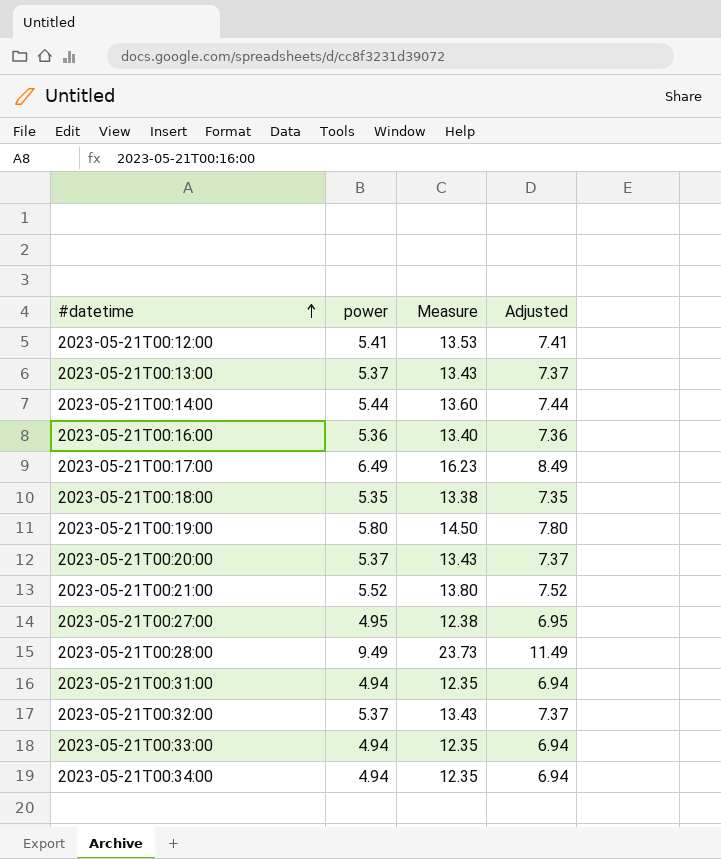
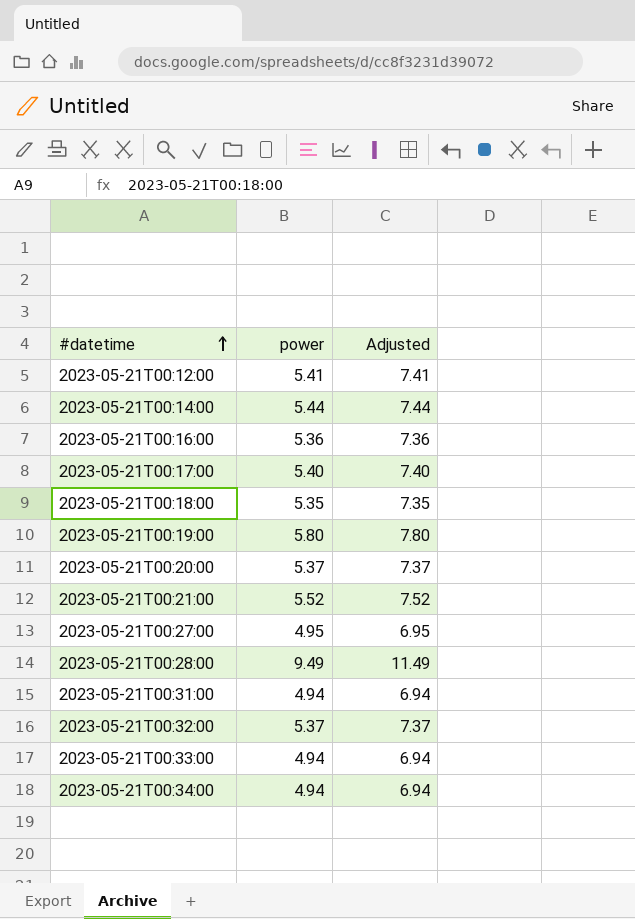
column Measure | formula: [power] * 2.5 -> none
row 2023-05-21T00:13:00: 5.37 | 13.43 | 7.37 -> none
2023-05-21T00:17:00 | power: 6.49 -> 5.40
2023-05-21T00:17:00 | Adjusted: 8.49 -> 7.40

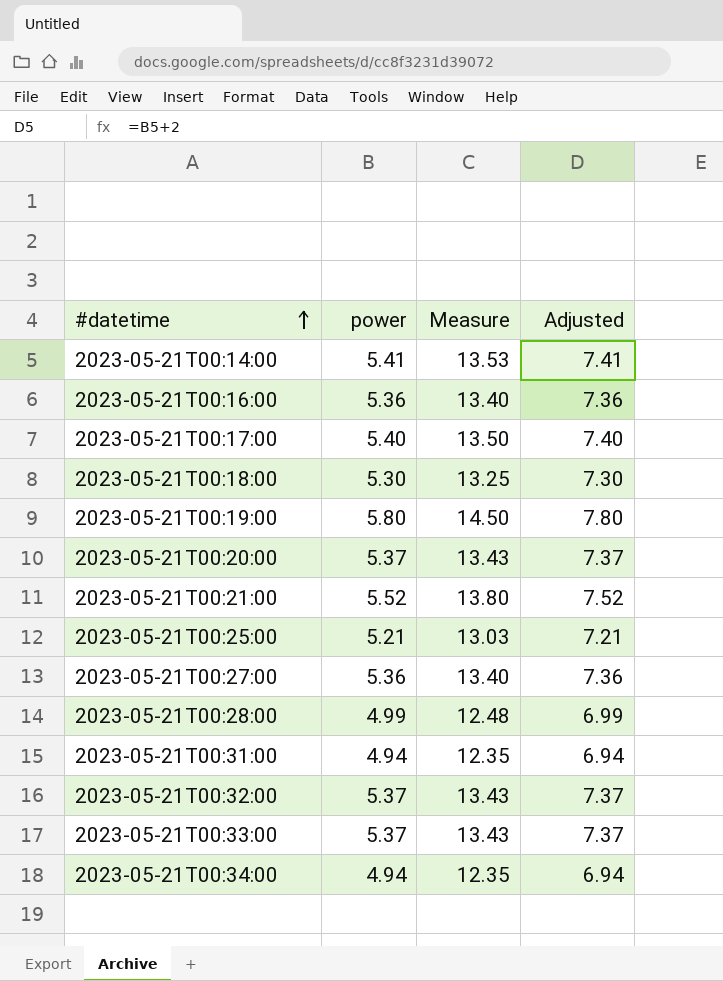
column Measure | formula: none -> [power] * 2.5
row 2023-05-21T00:12:00: 5.41 | 7.41 -> none
2023-05-21T00:14:00 | power: 5.44 -> 5.41
2023-05-21T00:14:00 | Adjusted: 7.44 -> 7.41
2023-05-21T00:18:00 | power: 5.35 -> 5.30
2023-05-21T00:18:00 | Adjusted: 7.35 -> 7.30
row 2023-05-21T00:25:00: none -> 5.21 | 13.03 | 7.21
2023-05-21T00:27:00 | power: 4.95 -> 5.36
2023-05-21T00:27:00 | Adjusted: 6.95 -> 7.36
2023-05-21T00:28:00 | power: 9.49 -> 4.99
2023-05-21T00:28:00 | Adjusted: 11.49 -> 6.99
2023-05-21T00:33:00 | power: 4.94 -> 5.37
2023-05-21T00:33:00 | Adjusted: 6.94 -> 7.37

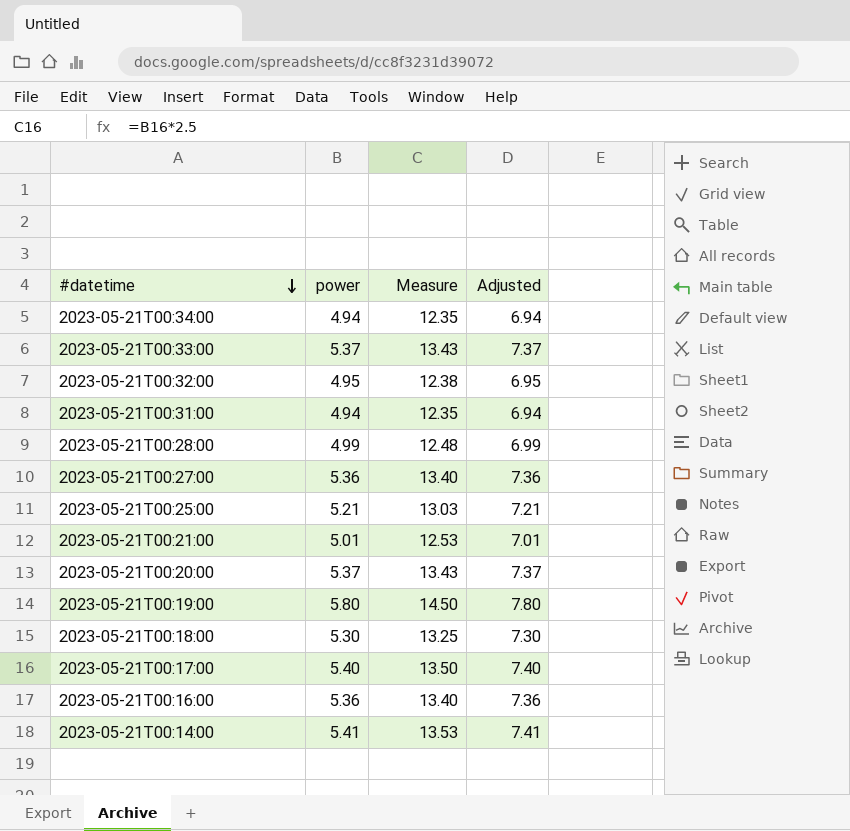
row order: #datetime ascending -> #datetime descending
2023-05-21T00:32:00 | power: 5.37 -> 4.95
2023-05-21T00:32:00 | Measure: 13.43 -> 12.38
2023-05-21T00:32:00 | Adjusted: 7.37 -> 6.95
2023-05-21T00:21:00 | power: 5.52 -> 5.01
2023-05-21T00:21:00 | Measure: 13.80 -> 12.53
2023-05-21T00:21:00 | Adjusted: 7.52 -> 7.01

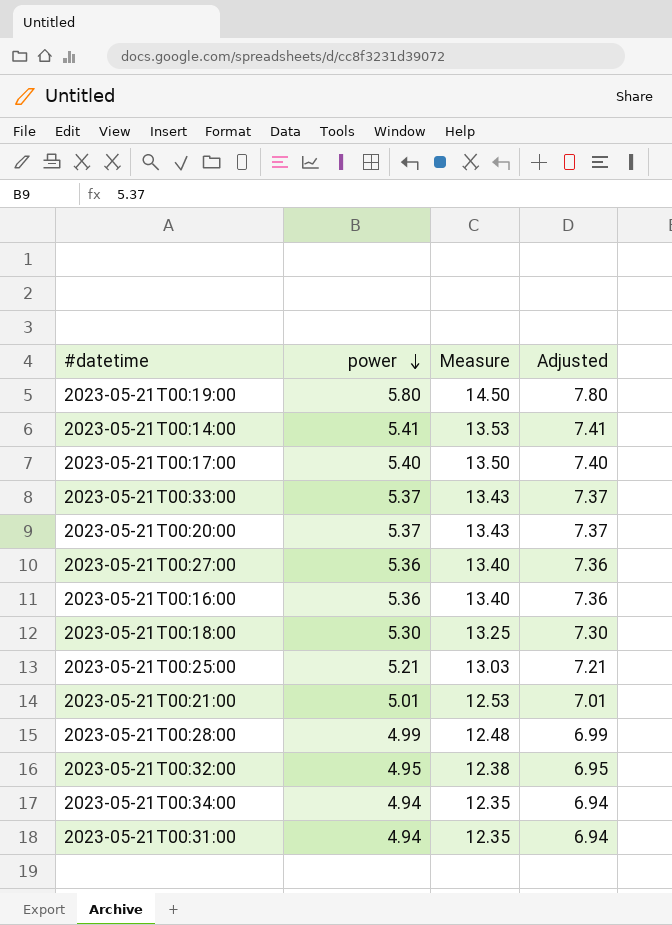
row order: #datetime descending -> power descending

